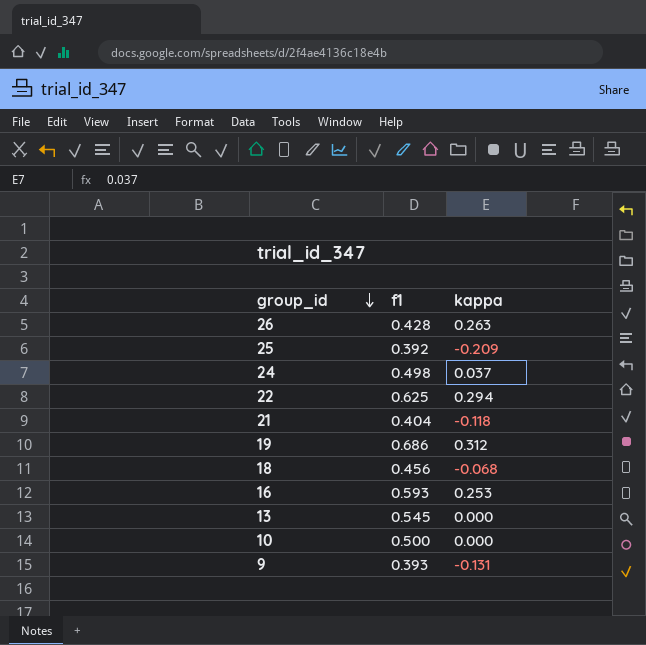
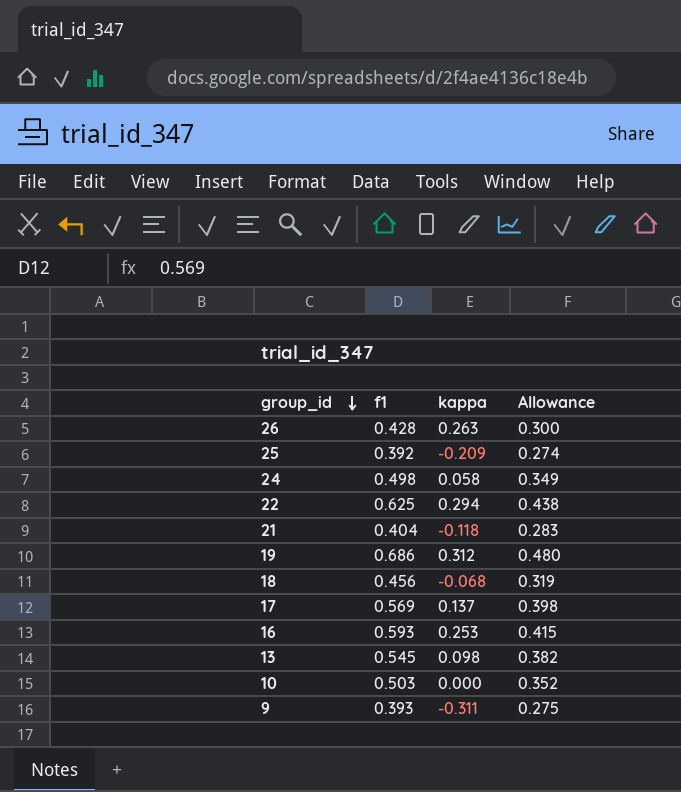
column Allowance | formula: none -> [f1] * 0.7
24 | kappa: 0.037 -> 0.058
row 17: none -> 0.569 | 0.137 | 0.398
13 | kappa: 0.000 -> 0.098
10 | f1: 0.500 -> 0.503
9 | kappa: -0.131 -> -0.311

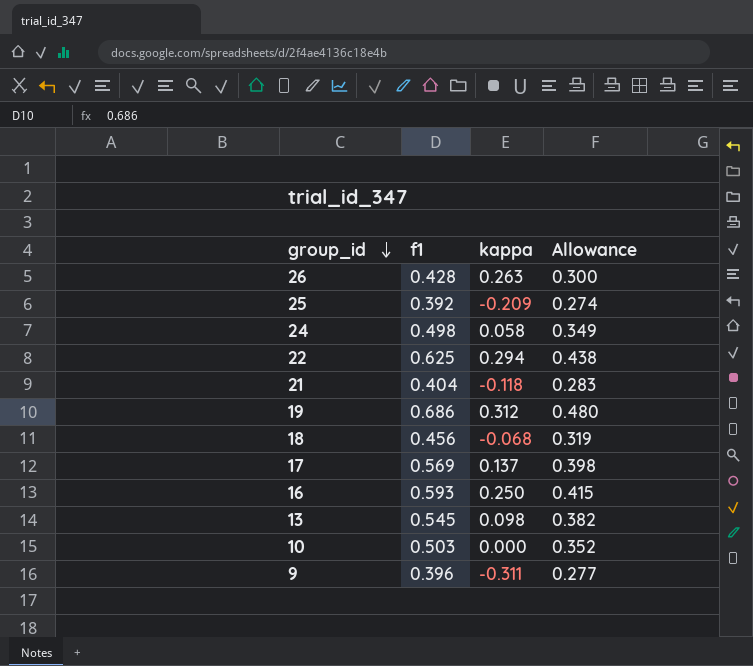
16 | kappa: 0.253 -> 0.250
9 | f1: 0.393 -> 0.396
9 | Allowance: 0.275 -> 0.277

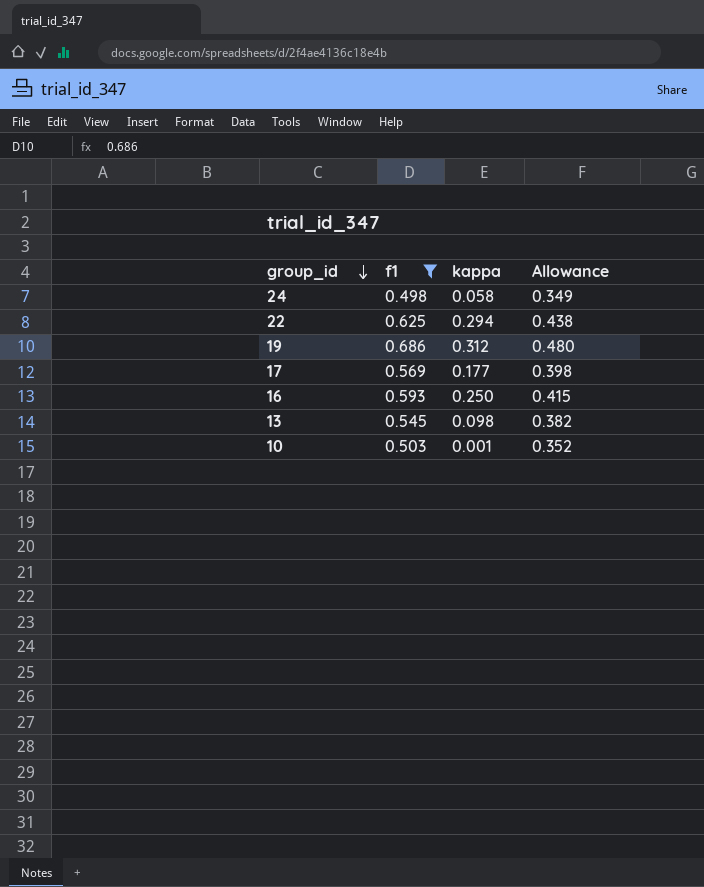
filter: none -> f1 >= 0.498
17 | kappa: 0.137 -> 0.177
10 | kappa: 0.000 -> 0.001

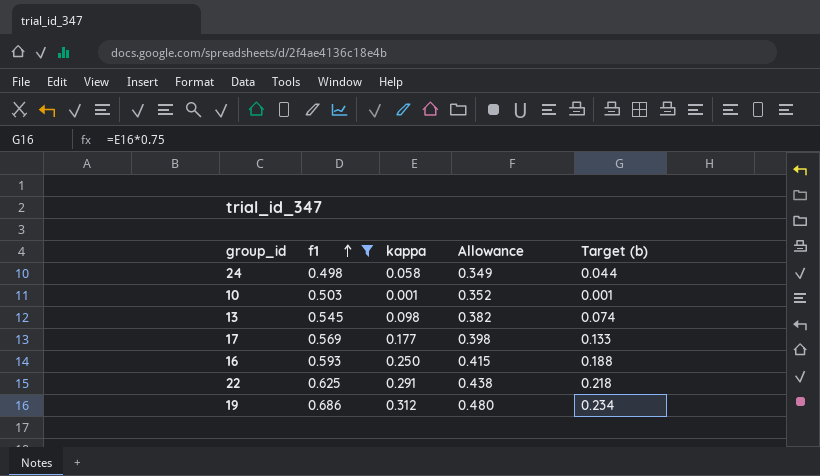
row order: group_id descending -> f1 ascending
column Target (b) | formula: none -> [kappa] * 0.75
22 | kappa: 0.294 -> 0.291

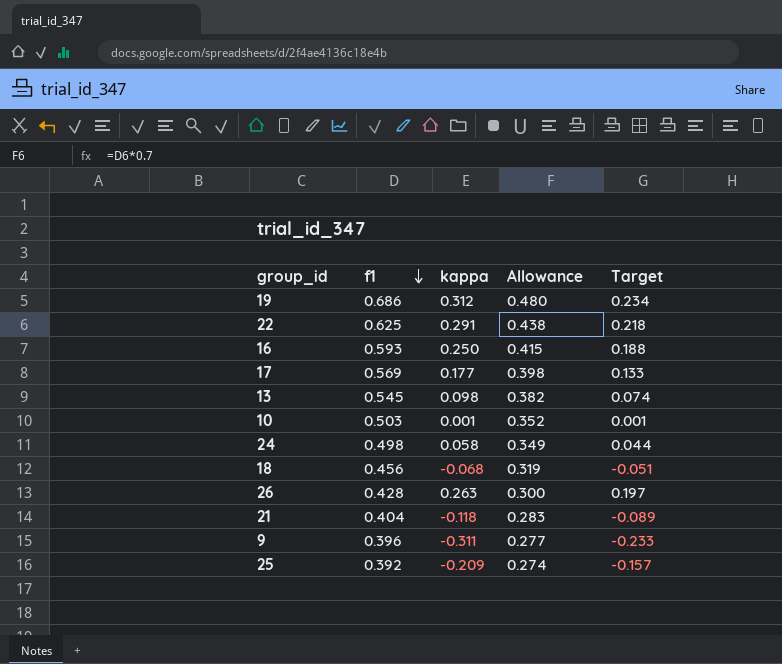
filter: f1 >= 0.498 -> none
row order: f1 ascending -> f1 descending
column name: Target (b) -> Target

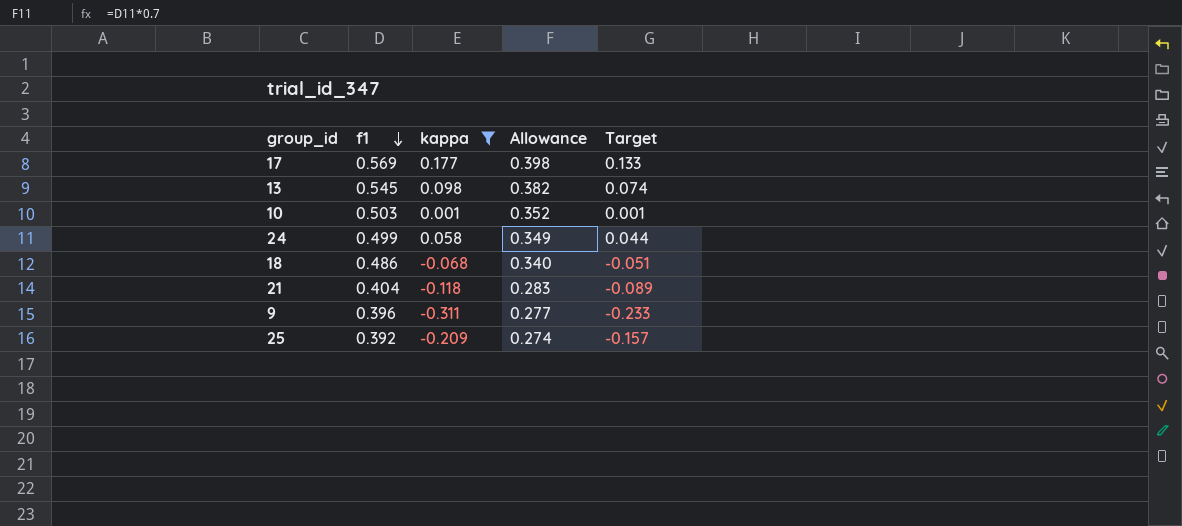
filter: none -> kappa <= 0.177
24 | f1: 0.498 -> 0.499
18 | f1: 0.456 -> 0.486
18 | Allowance: 0.319 -> 0.340

